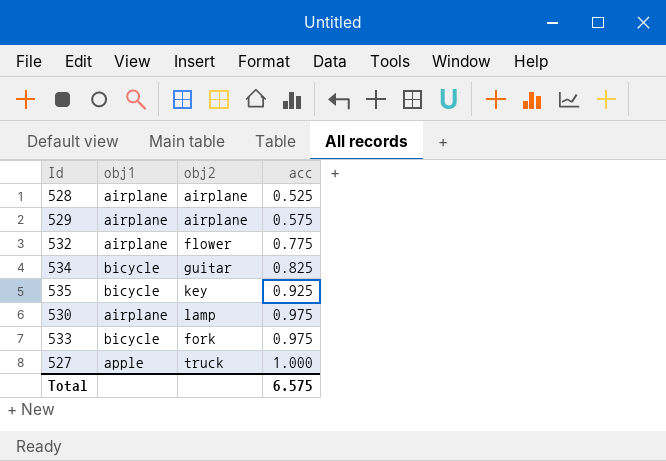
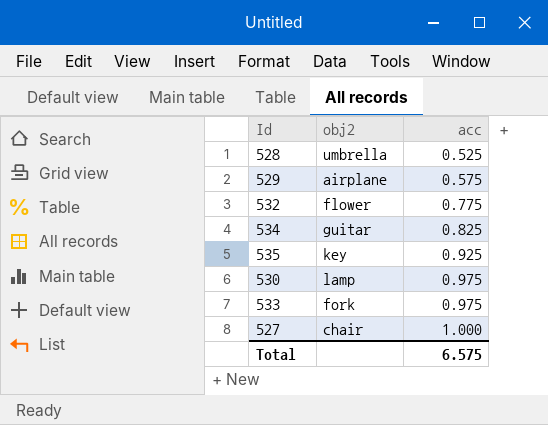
column obj1 | position: 2 -> none
528 | obj2: airplane -> umbrella
527 | obj2: truck -> chair

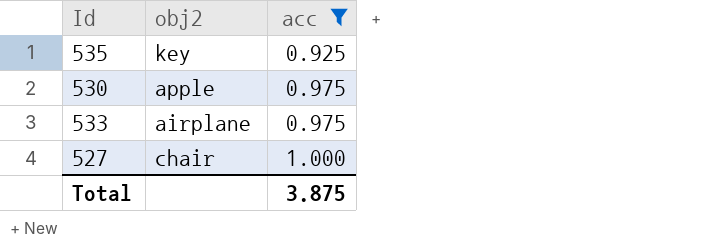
filter: none -> acc >= 0.925
530 | obj2: lamp -> apple
533 | obj2: fork -> airplane
Total | acc: 6.575 -> 3.875

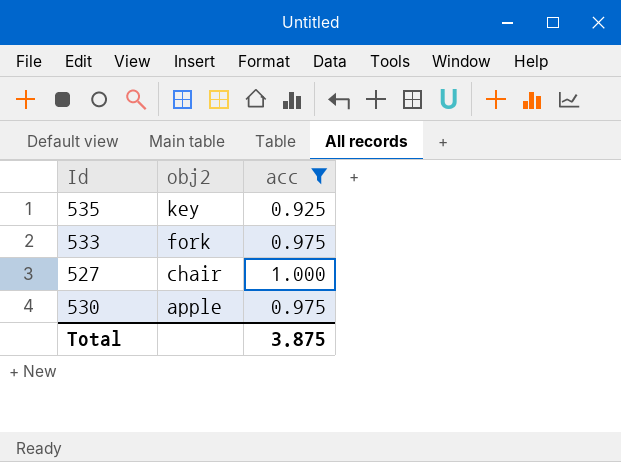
row order: acc ascending -> obj2 descending
533 | obj2: airplane -> fork

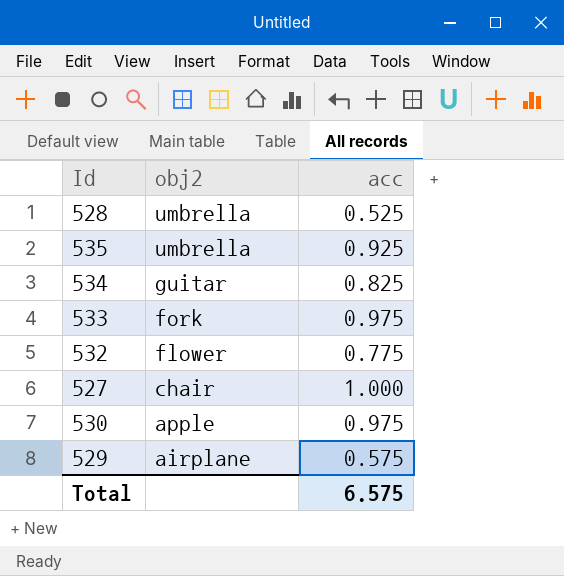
filter: acc >= 0.925 -> none
535 | obj2: key -> umbrella
Total | acc: 3.875 -> 6.575

